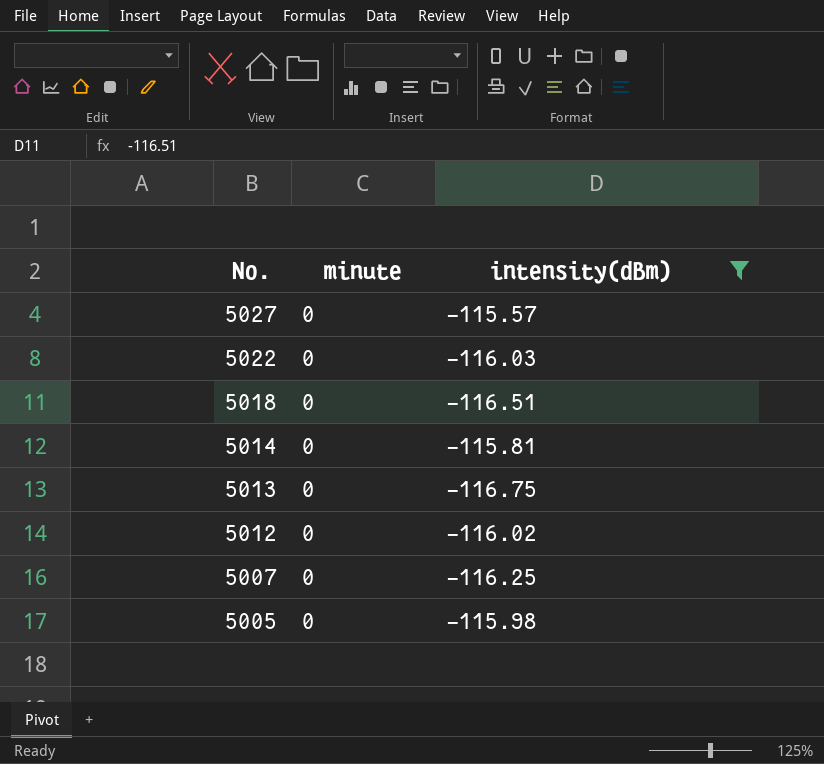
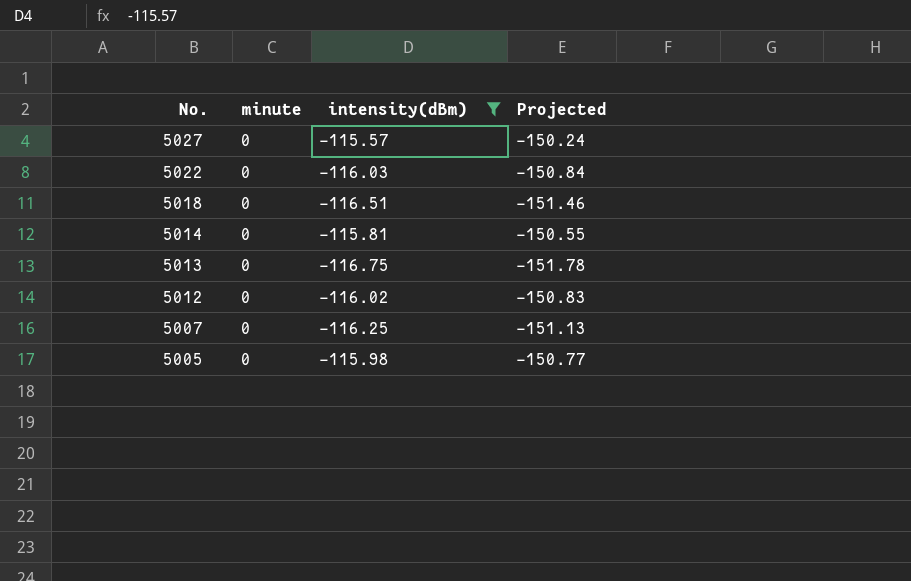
column Projected | formula: none -> [intensity(dBm)] * 1.3

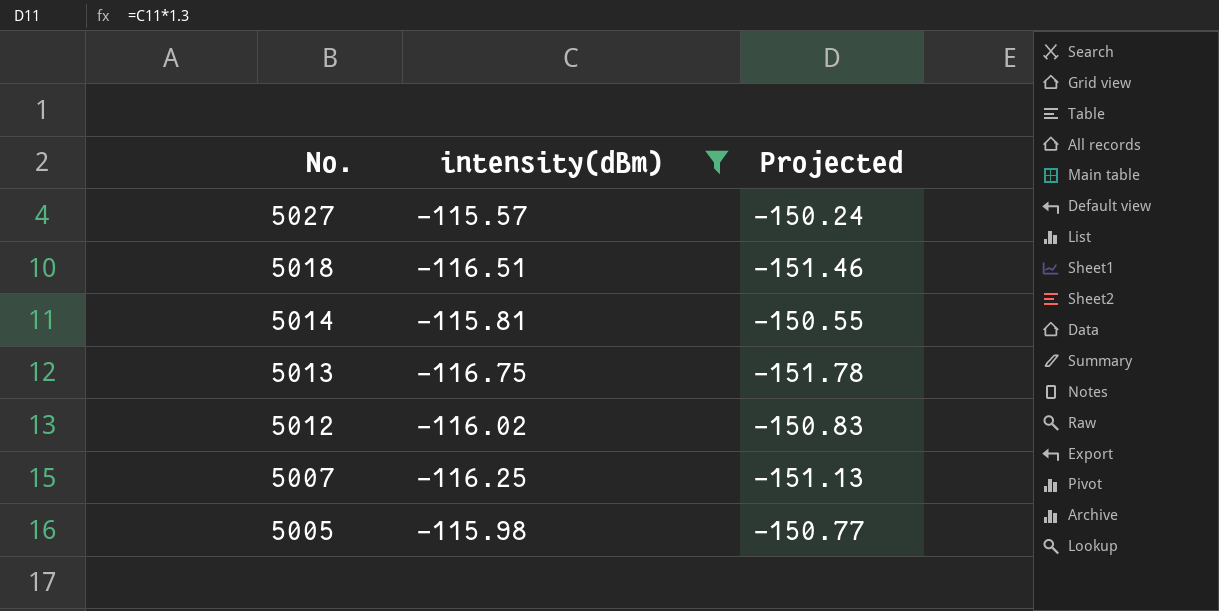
column minute | position: 2 -> none
row 5022: 0 | -116.03 | -150.84 -> none

